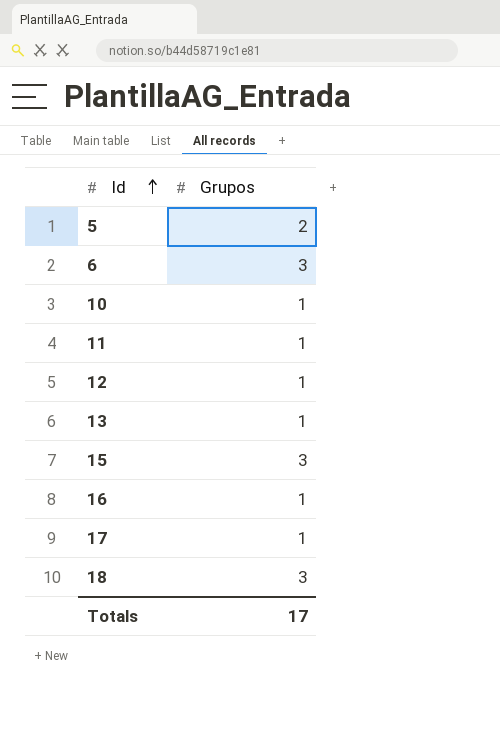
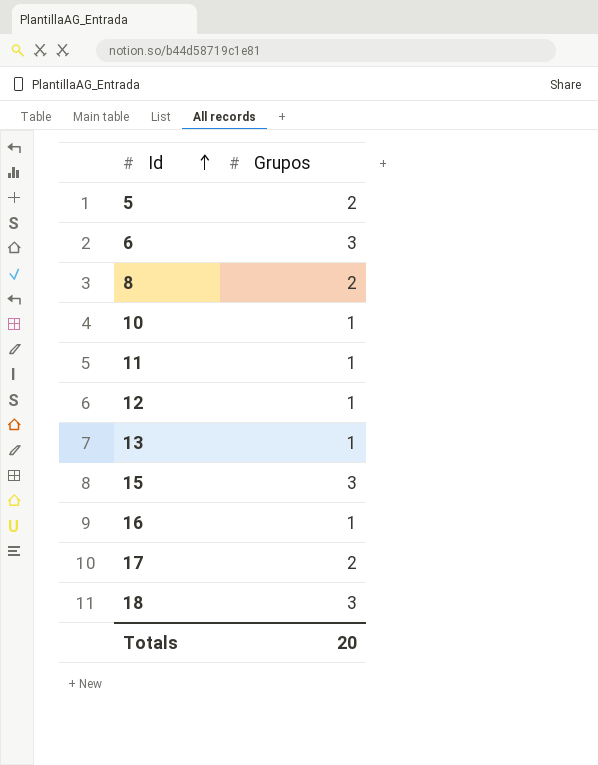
row 8: none -> 2
17 | Grupos: 1 -> 2
Totals | Grupos: 17 -> 20

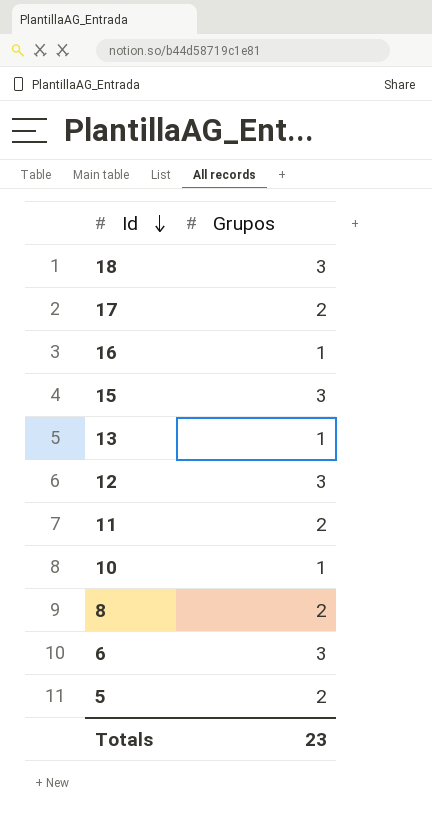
row order: Id ascending -> Id descending
12 | Grupos: 1 -> 3
11 | Grupos: 1 -> 2
Totals | Grupos: 20 -> 23

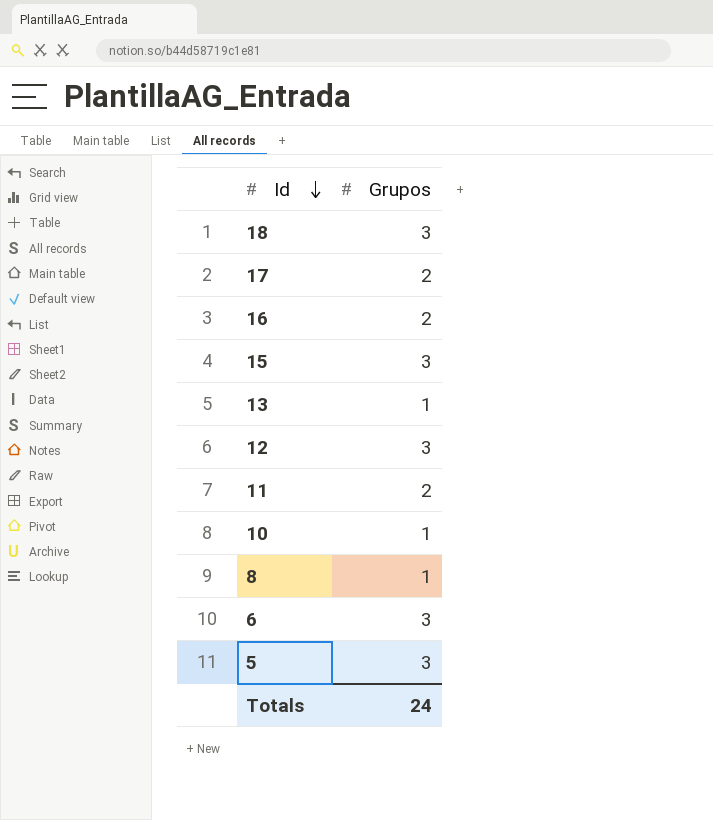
16 | Grupos: 1 -> 2
8 | Grupos: 2 -> 1
5 | Grupos: 2 -> 3
Totals | Grupos: 23 -> 24

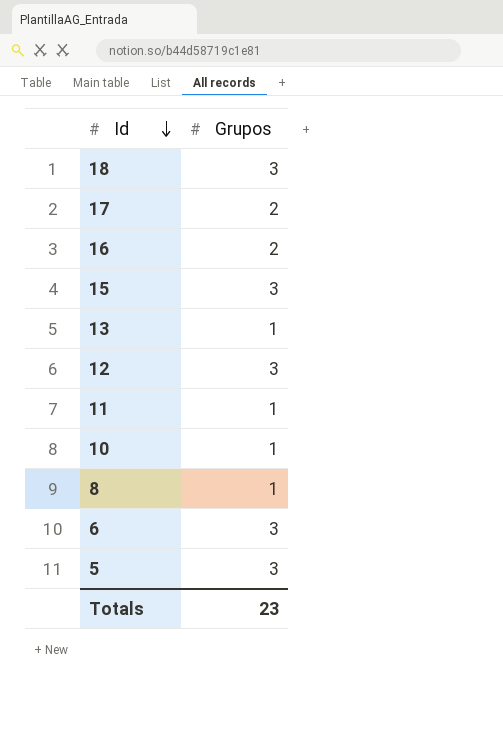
11 | Grupos: 2 -> 1
Totals | Grupos: 24 -> 23

